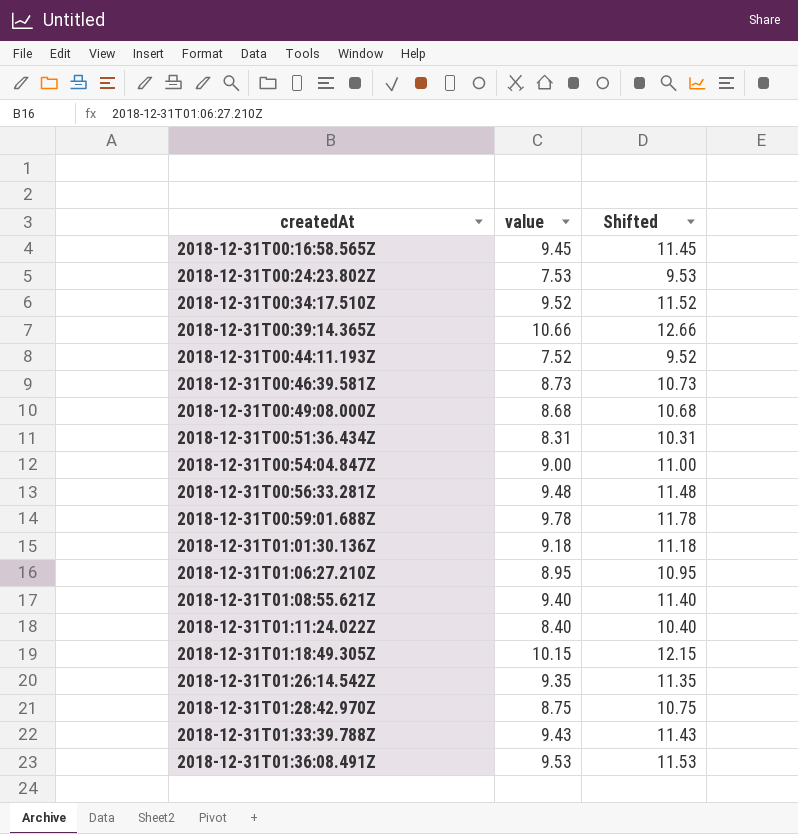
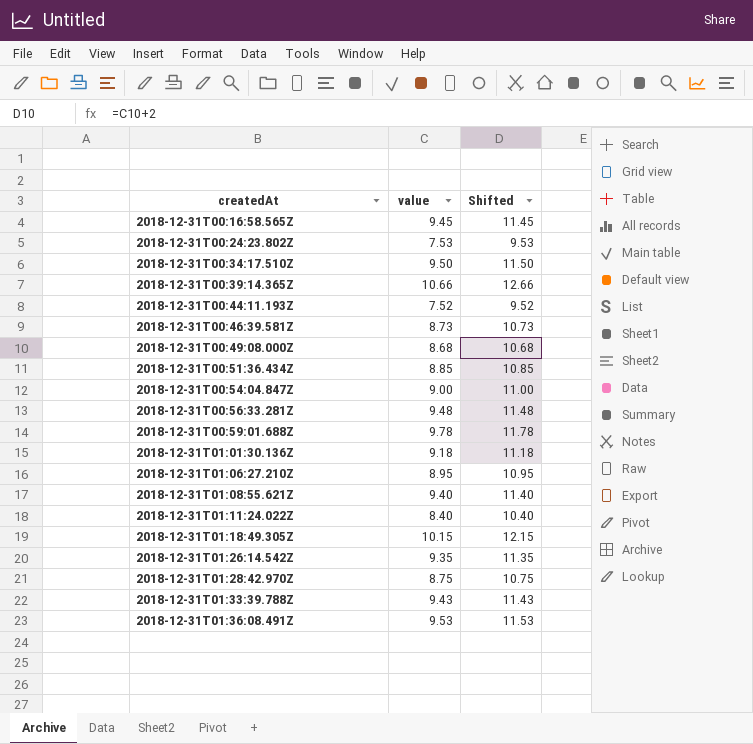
2018-12-31T00:34:17.510Z | value: 9.52 -> 9.50
2018-12-31T00:34:17.510Z | Shifted: 11.52 -> 11.50
2018-12-31T00:51:36.434Z | value: 8.31 -> 8.85
2018-12-31T00:51:36.434Z | Shifted: 10.31 -> 10.85

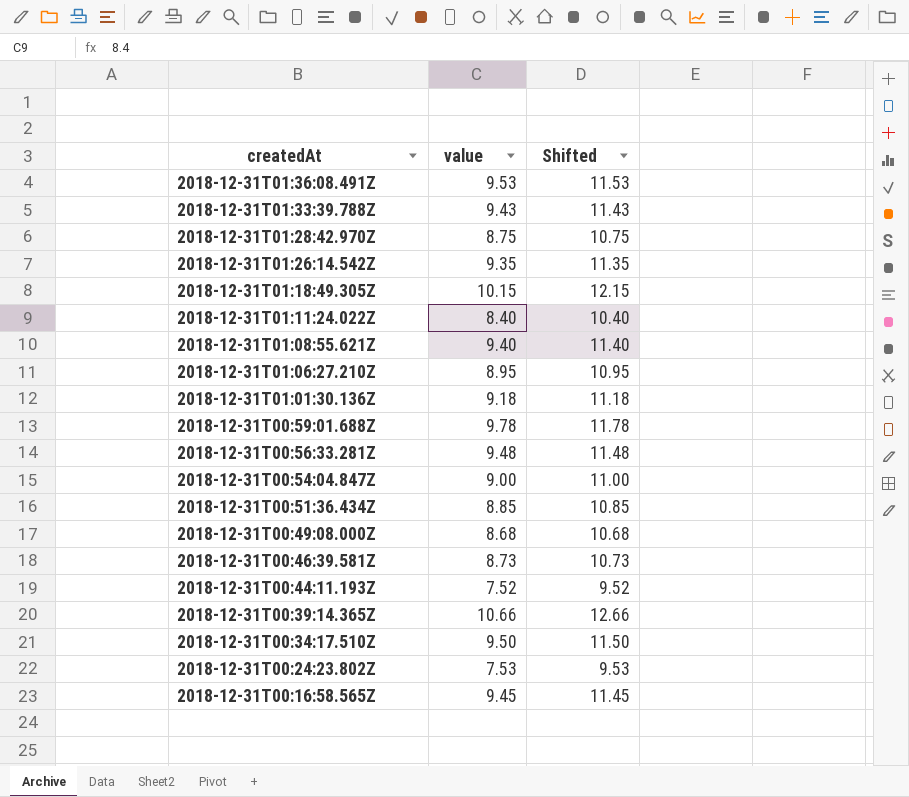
row order: createdAt ascending -> createdAt descending

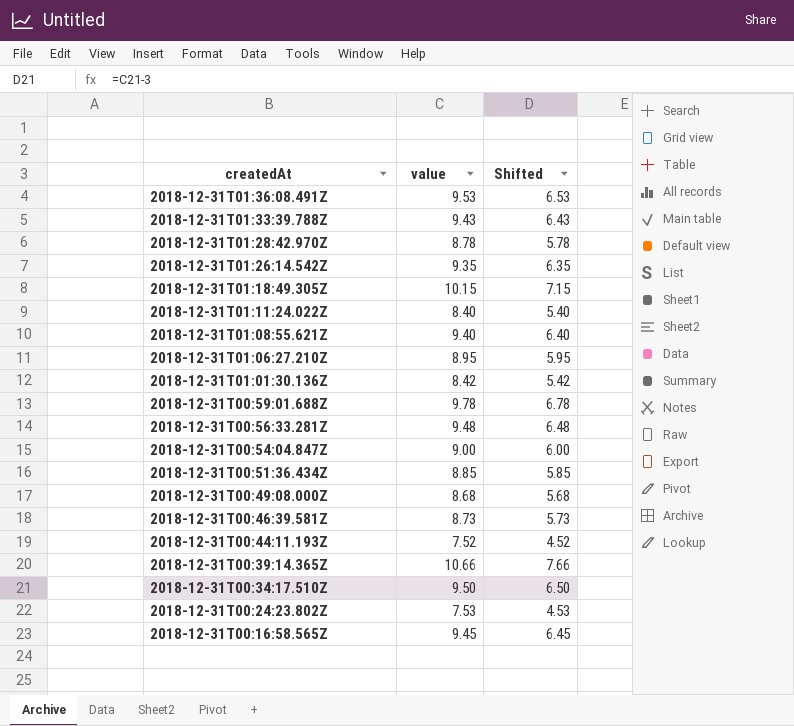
column Shifted | formula: [value] + 2 -> [value] - 3
2018-12-31T01:28:42.970Z | value: 8.75 -> 8.78
2018-12-31T01:01:30.136Z | value: 9.18 -> 8.42

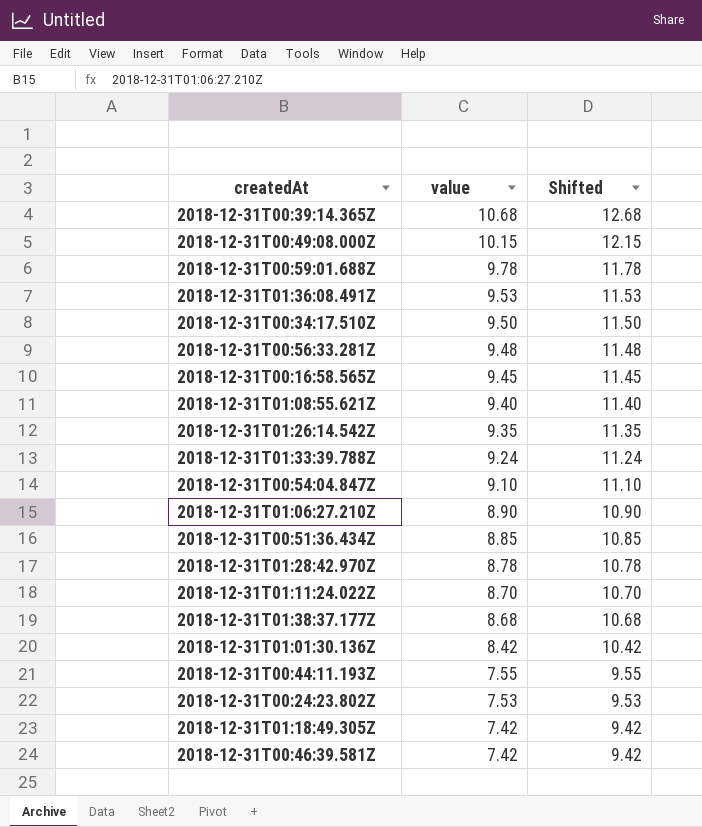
row order: createdAt descending -> value descending
column Shifted | formula: [value] - 3 -> [value] + 2
2018-12-31T00:39:14.365Z | value: 10.66 -> 10.68
2018-12-31T00:49:08.000Z | value: 8.68 -> 10.15
2018-12-31T01:33:39.788Z | value: 9.43 -> 9.24
2018-12-31T00:54:04.847Z | value: 9.00 -> 9.10
2018-12-31T01:06:27.210Z | value: 8.95 -> 8.90
2018-12-31T01:11:24.022Z | value: 8.40 -> 8.70
row 2018-12-31T01:38:37.177Z: none -> 8.68 | 10.68
2018-12-31T00:44:11.193Z | value: 7.52 -> 7.55
2018-12-31T01:18:49.305Z | value: 10.15 -> 7.42
2018-12-31T00:46:39.581Z | value: 8.73 -> 7.42

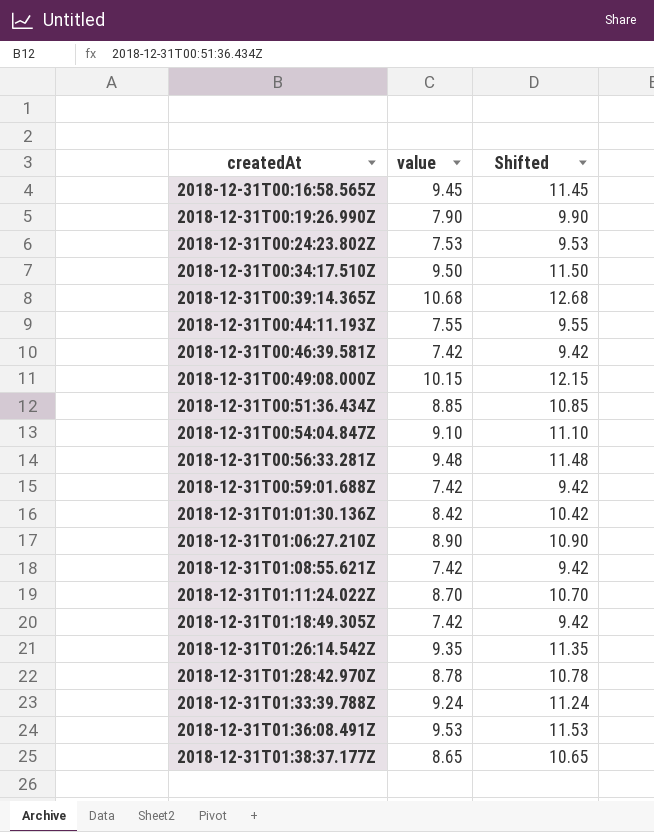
row order: value descending -> createdAt ascending
row 2018-12-31T00:19:26.990Z: none -> 7.90 | 9.90
2018-12-31T00:59:01.688Z | value: 9.78 -> 7.42
2018-12-31T00:59:01.688Z | Shifted: 11.78 -> 9.42
2018-12-31T01:08:55.621Z | value: 9.40 -> 7.42
2018-12-31T01:08:55.621Z | Shifted: 11.40 -> 9.42
2018-12-31T01:38:37.177Z | value: 8.68 -> 8.65
2018-12-31T01:38:37.177Z | Shifted: 10.68 -> 10.65

